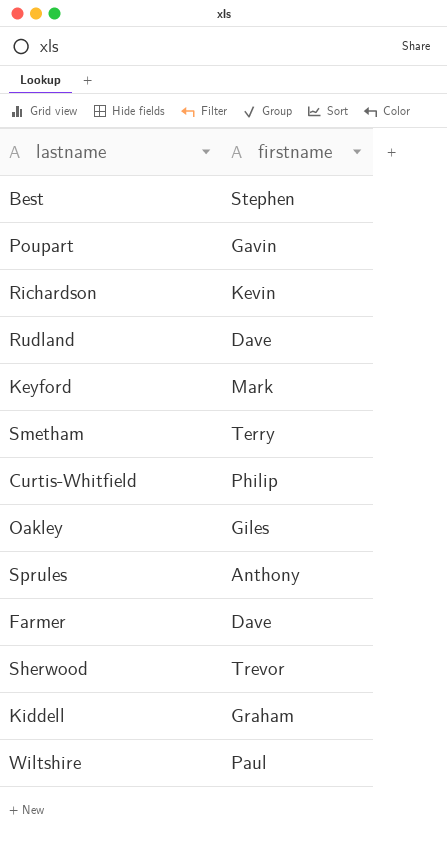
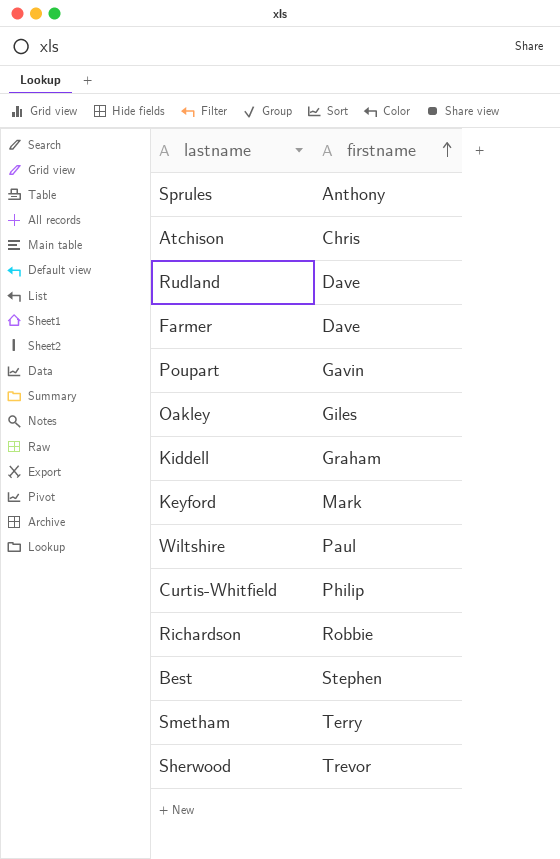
row order: none -> firstname ascending
row Atchison: none -> Chris
Richardson | firstname: Kevin -> Robbie

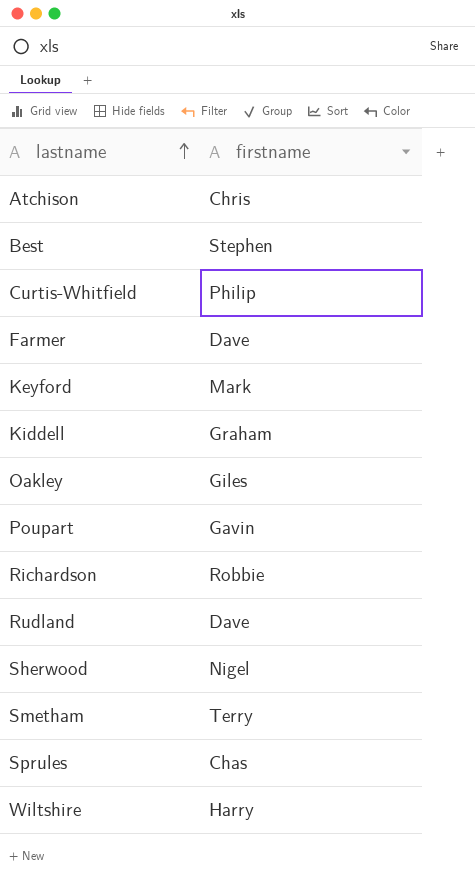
row order: firstname ascending -> lastname ascending
Sherwood | firstname: Trevor -> Nigel
Sprules | firstname: Anthony -> Chas
Wiltshire | firstname: Paul -> Harry

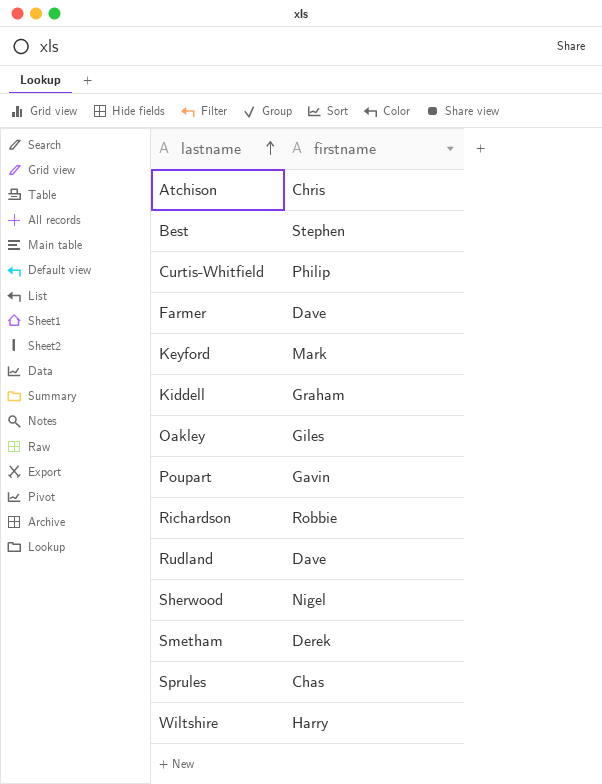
Smetham | firstname: Terry -> Derek

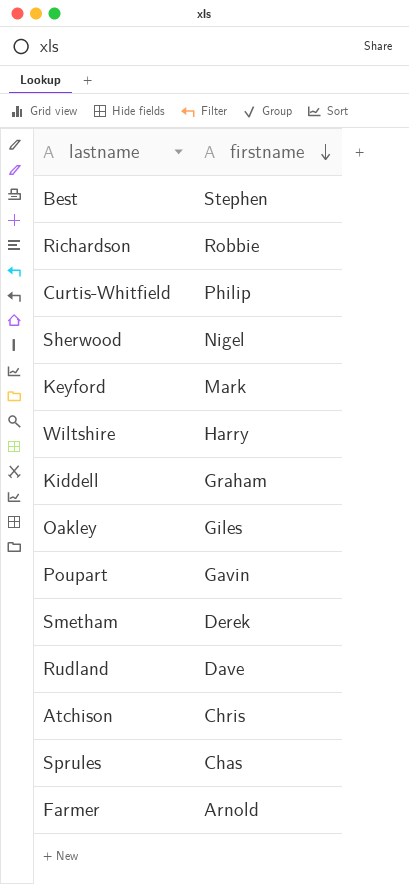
row order: lastname ascending -> firstname descending
Farmer | firstname: Dave -> Arnold

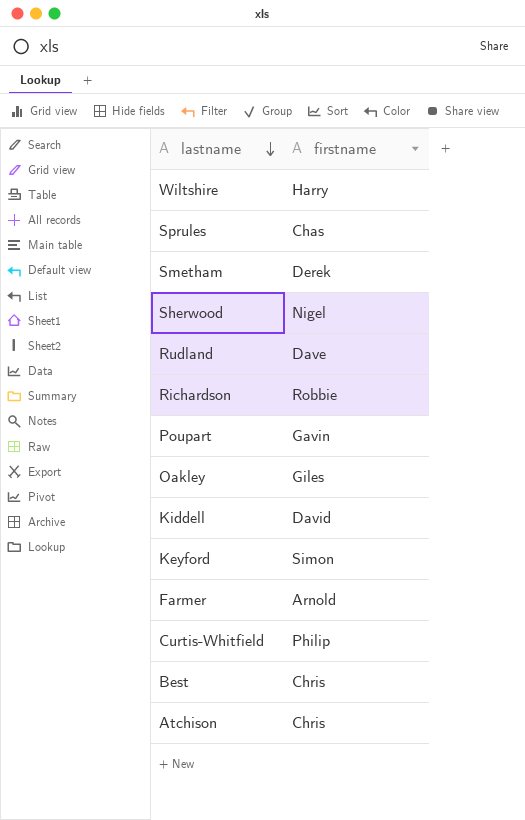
row order: firstname descending -> lastname descending
Kiddell | firstname: Graham -> David
Keyford | firstname: Mark -> Simon
Best | firstname: Stephen -> Chris

